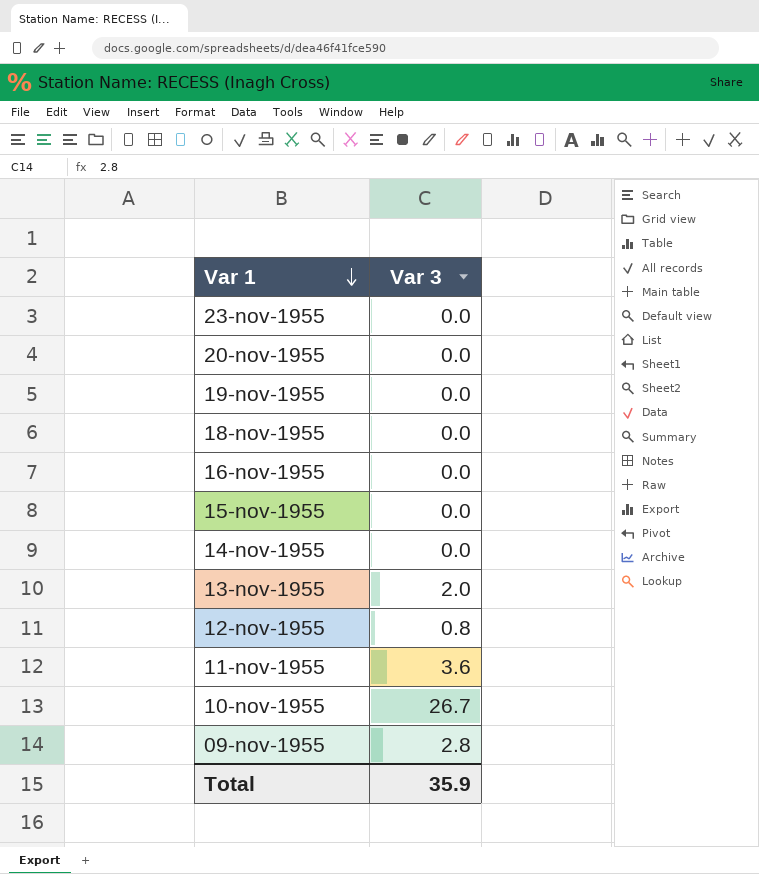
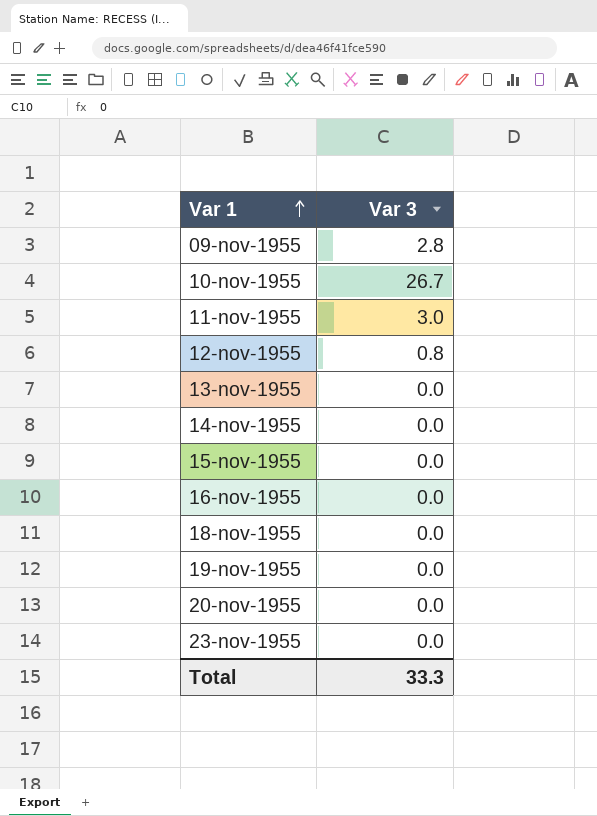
row order: Var 1 descending -> Var 1 ascending
11-nov-1955 | Var 3: 3.6 -> 3.0
13-nov-1955 | Var 3: 2.0 -> 0.0
Total | Var 3: 35.9 -> 33.3

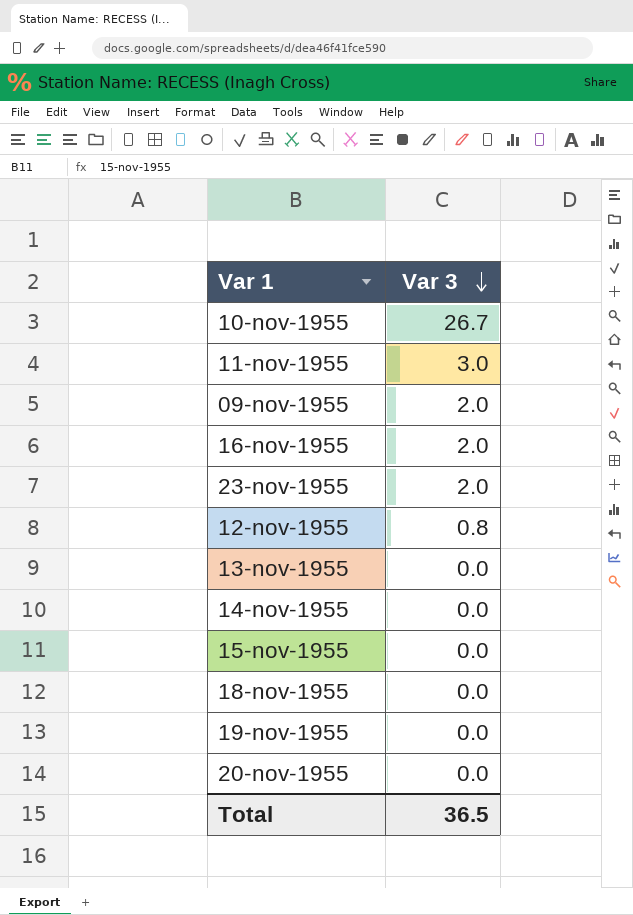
row order: Var 1 ascending -> Var 3 descending
09-nov-1955 | Var 3: 2.8 -> 2.0
16-nov-1955 | Var 3: 0.0 -> 2.0
23-nov-1955 | Var 3: 0.0 -> 2.0
Total | Var 3: 33.3 -> 36.5

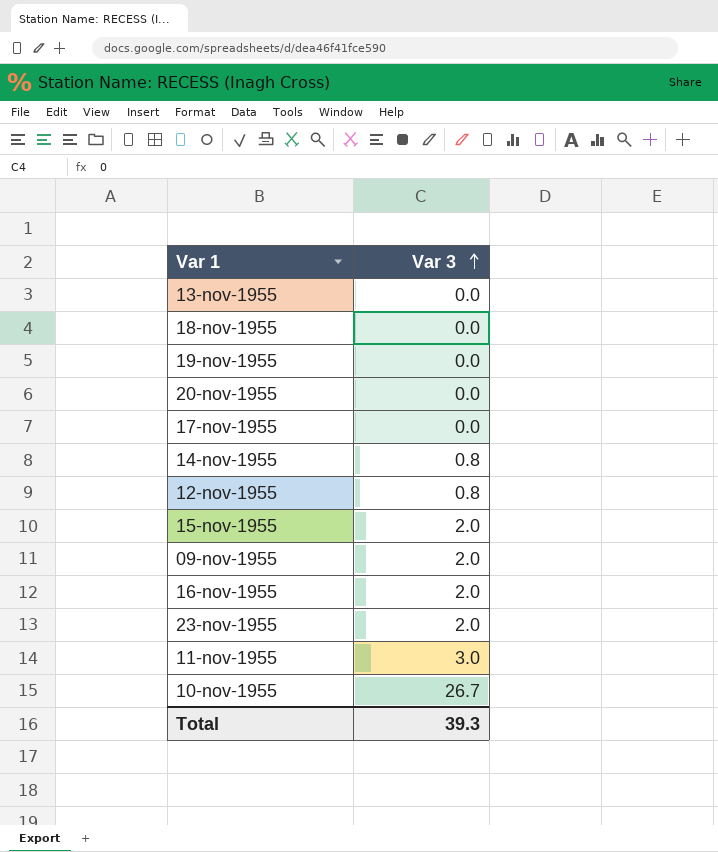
row order: Var 3 descending -> Var 3 ascending
row 17-nov-1955: none -> 0.0
14-nov-1955 | Var 3: 0.0 -> 0.8
15-nov-1955 | Var 3: 0.0 -> 2.0
Total | Var 3: 36.5 -> 39.3

